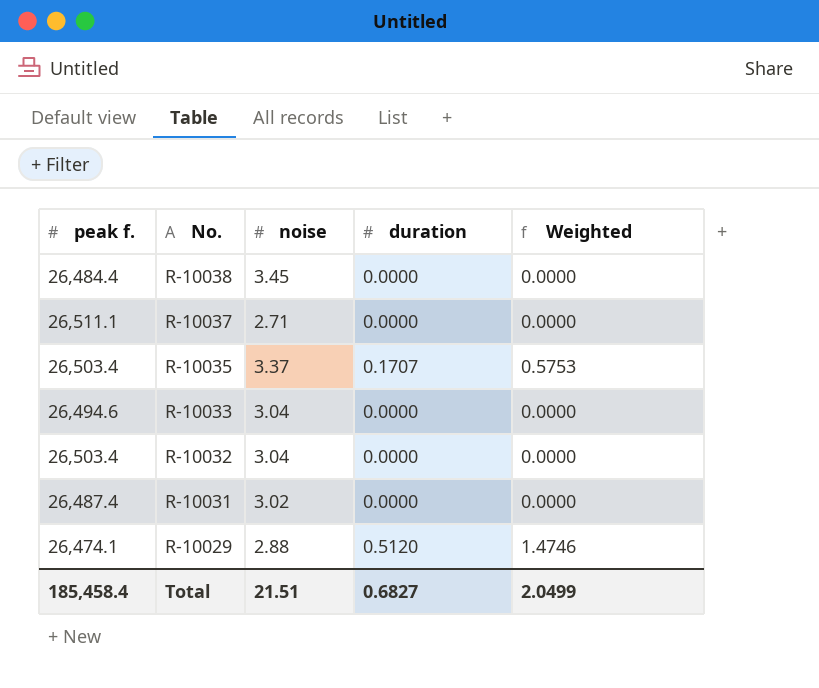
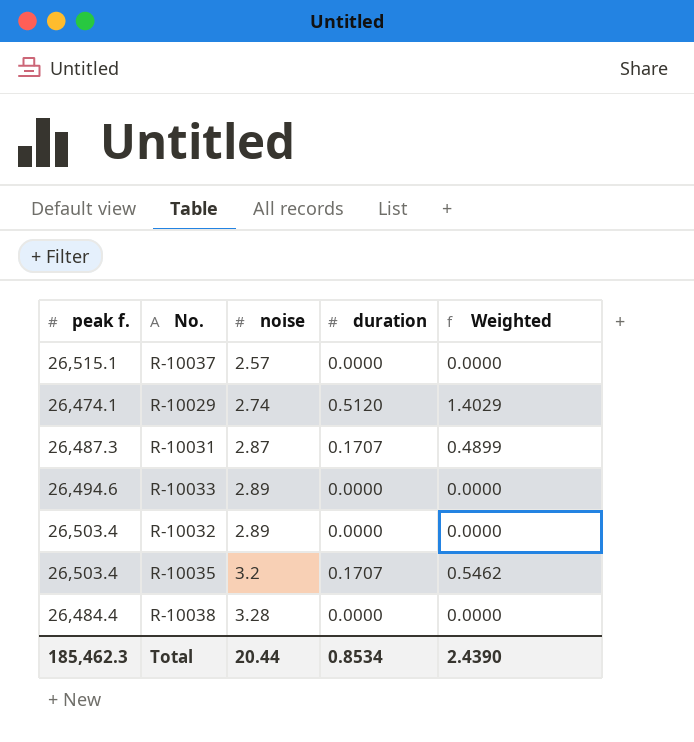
row order: No. descending -> noise ascending
R-10037 | peak f.: 26,511.1 -> 26,515.1
R-10037 | noise: 2.71 -> 2.57
R-10029 | noise: 2.88 -> 2.74
R-10029 | Weighted: 1.4746 -> 1.4029
R-10031 | peak f.: 26,487.4 -> 26,487.3
R-10031 | noise: 3.02 -> 2.87
R-10031 | duration: 0.0000 -> 0.1707
R-10031 | Weighted: 0.0000 -> 0.4899
R-10033 | noise: 3.04 -> 2.89
R-10032 | noise: 3.04 -> 2.89
R-10035 | noise: 3.37 -> 3.2
R-10035 | Weighted: 0.5753 -> 0.5462
R-10038 | noise: 3.45 -> 3.28
Total | peak f.: 185,458.4 -> 185,462.3
Total | noise: 21.51 -> 20.44
Total | duration: 0.6827 -> 0.8534
Total | Weighted: 2.0499 -> 2.4390

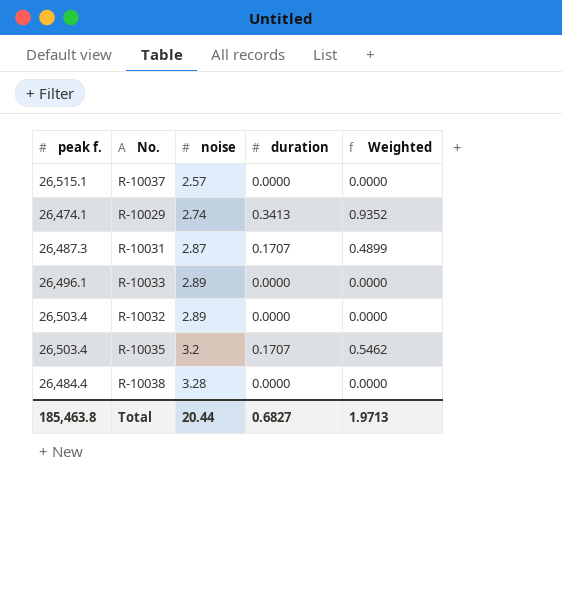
R-10029 | duration: 0.5120 -> 0.3413
R-10029 | Weighted: 1.4029 -> 0.9352
R-10033 | peak f.: 26,494.6 -> 26,496.1
Total | peak f.: 185,462.3 -> 185,463.8
Total | duration: 0.8534 -> 0.6827
Total | Weighted: 2.4390 -> 1.9713

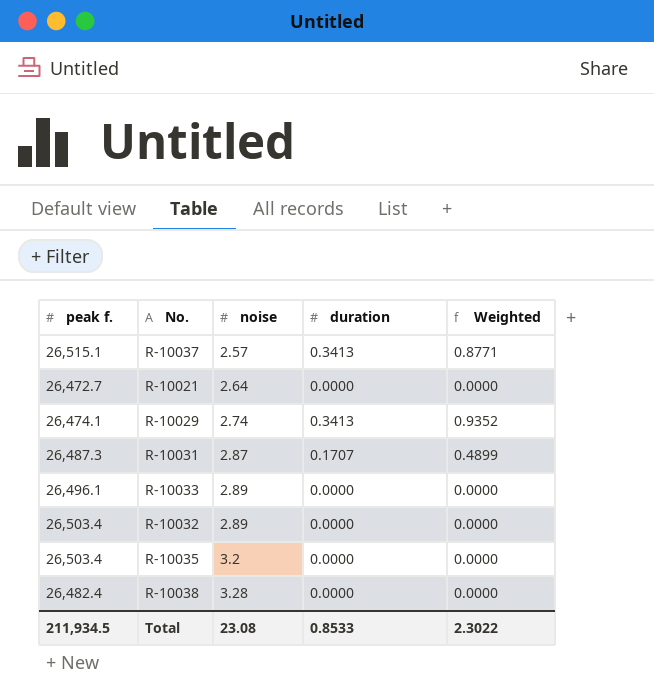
R-10037 | duration: 0.0000 -> 0.3413
R-10037 | Weighted: 0.0000 -> 0.8771
row R-10021: none -> 26,472.7 | 2.64 | 0.0000 | 0.0000
R-10035 | duration: 0.1707 -> 0.0000
R-10035 | Weighted: 0.5462 -> 0.0000
R-10038 | peak f.: 26,484.4 -> 26,482.4
Total | peak f.: 185,463.8 -> 211,934.5
Total | noise: 20.44 -> 23.08
Total | duration: 0.6827 -> 0.8533
Total | Weighted: 1.9713 -> 2.3022

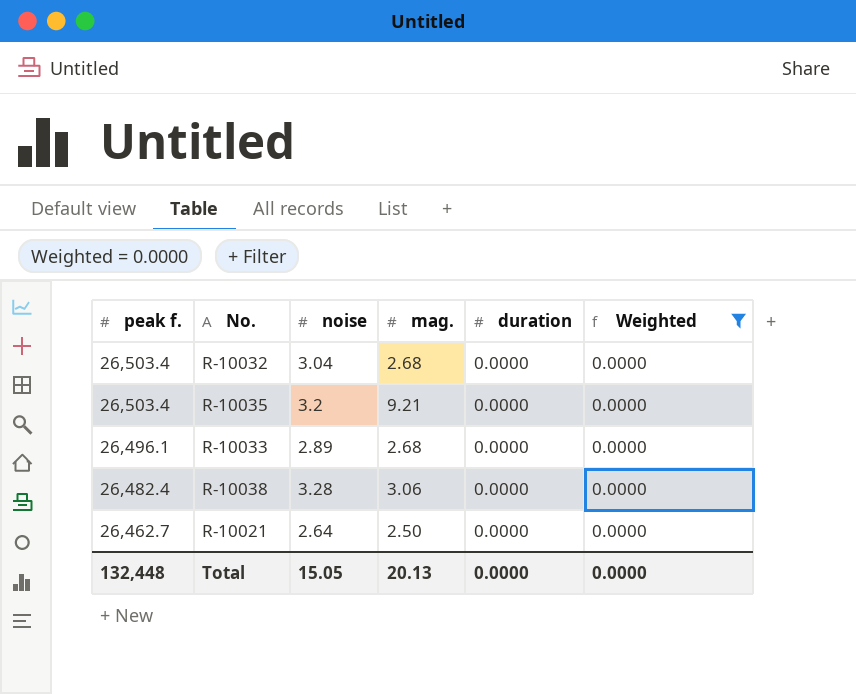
filter: none -> Weighted = 0.0000
row order: noise ascending -> peak f. descending
column mag. | position: none -> 4
R-10032 | noise: 2.89 -> 3.04
R-10021 | peak f.: 26,472.7 -> 26,462.7
Total | peak f.: 211,934.5 -> 132,448
Total | noise: 23.08 -> 15.05
Total | duration: 0.8533 -> 0.0000
Total | Weighted: 2.3022 -> 0.0000

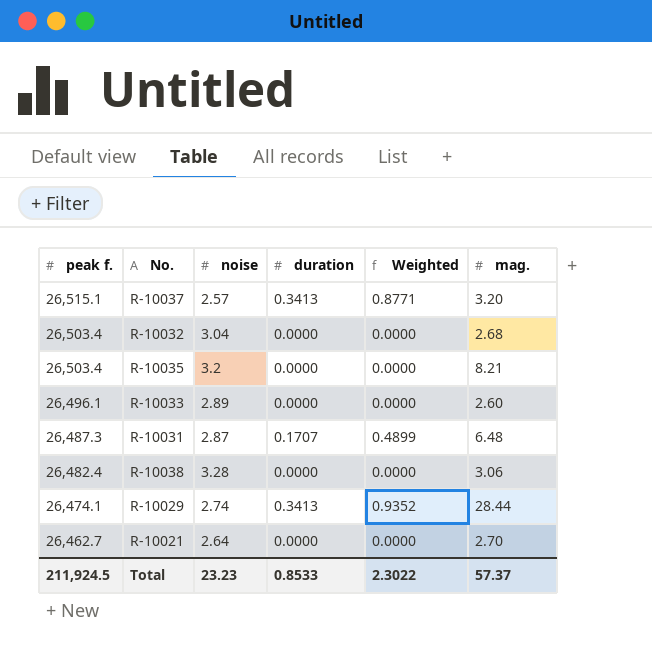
filter: Weighted = 0.0000 -> none
column mag. | position: 4 -> 6
R-10035 | mag.: 9.21 -> 8.21
R-10033 | mag.: 2.68 -> 2.60
R-10021 | mag.: 2.50 -> 2.70
Total | peak f.: 132,448 -> 211,924.5
Total | noise: 15.05 -> 23.23
Total | duration: 0.0000 -> 0.8533
Total | Weighted: 0.0000 -> 2.3022
Total | mag.: 20.13 -> 57.37

